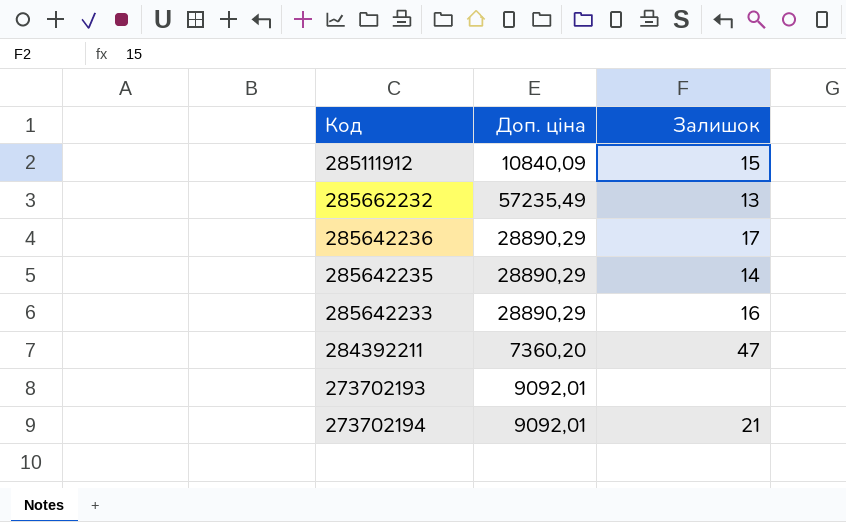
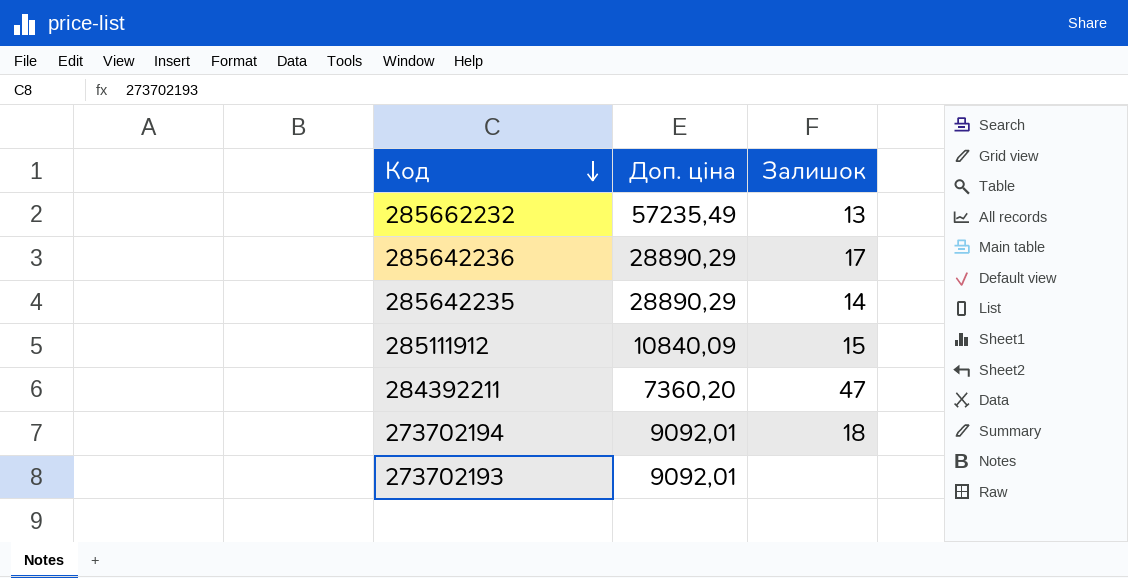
row order: none -> Код descending
row 285642233: 28890,29 | 16 -> none
273702194 | Залишок: 21 -> 18

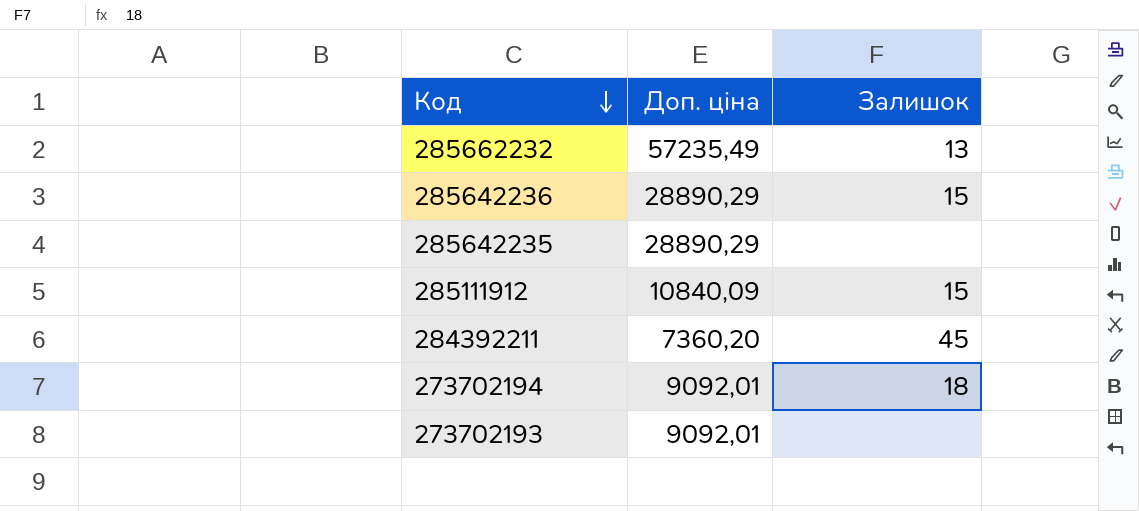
285642236 | Залишок: 17 -> 15
285642235 | Залишок: 14 -> none
284392211 | Залишок: 47 -> 45

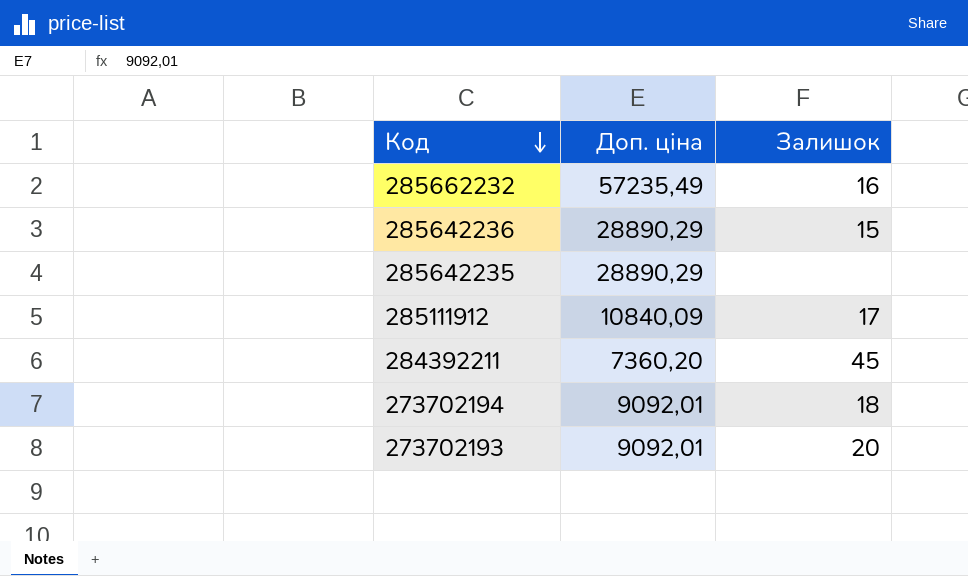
285662232 | Залишок: 13 -> 16
285111912 | Залишок: 15 -> 17
273702193 | Залишок: none -> 20

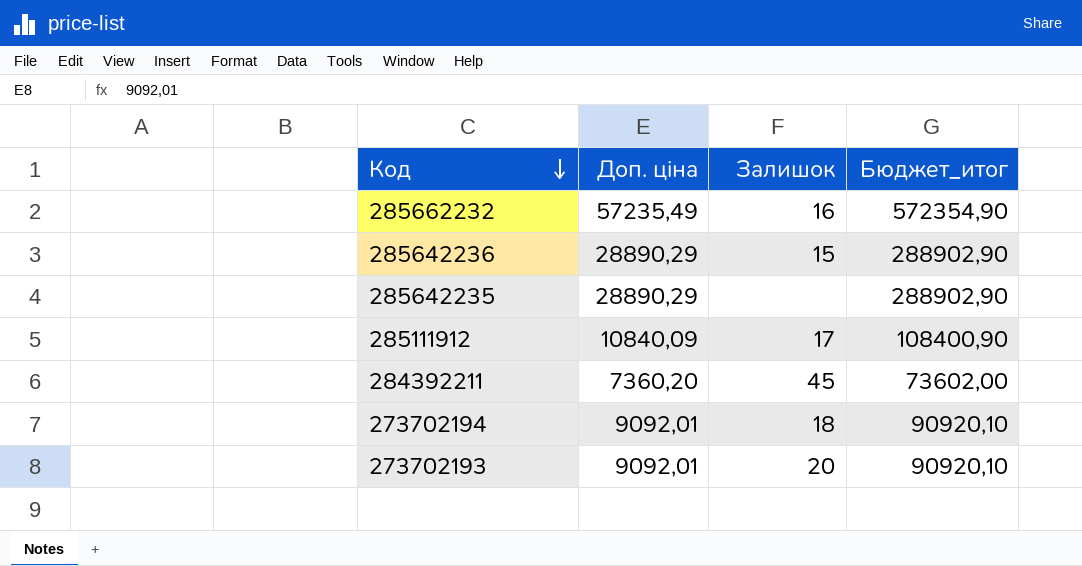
column Бюджет_итог | formula: none -> [Доп. ціна] * 10

